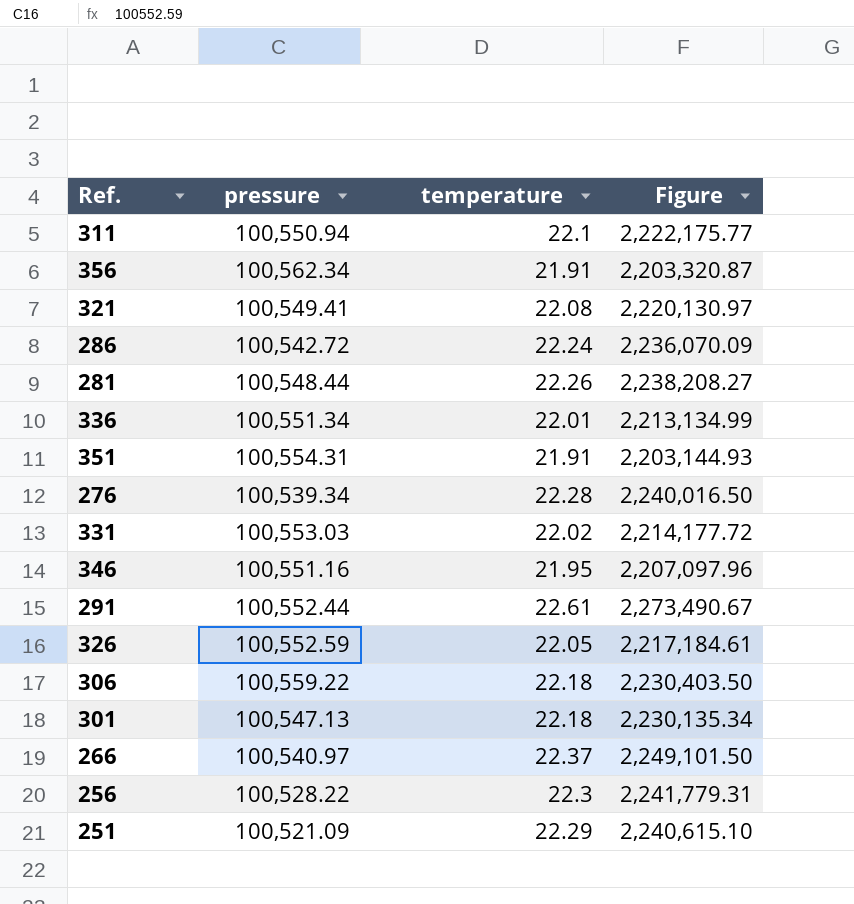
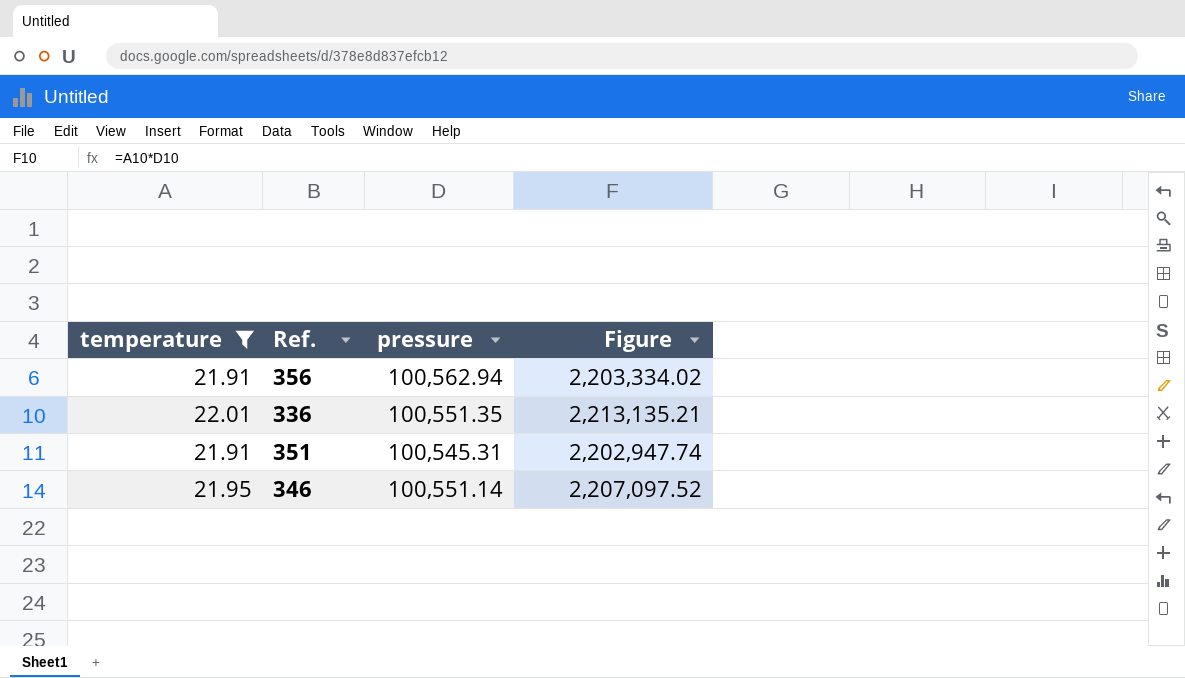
filter: none -> temperature <= 22.01
column temperature | position: 3 -> 1
356 | pressure: 100,562.34 -> 100,562.94
356 | Figure: 2,203,320.87 -> 2,203,334.02
336 | pressure: 100,551.34 -> 100,551.35
336 | Figure: 2,213,134.99 -> 2,213,135.21
351 | pressure: 100,554.31 -> 100,545.31
351 | Figure: 2,203,144.93 -> 2,202,947.74
346 | pressure: 100,551.16 -> 100,551.14
346 | Figure: 2,207,097.96 -> 2,207,097.52

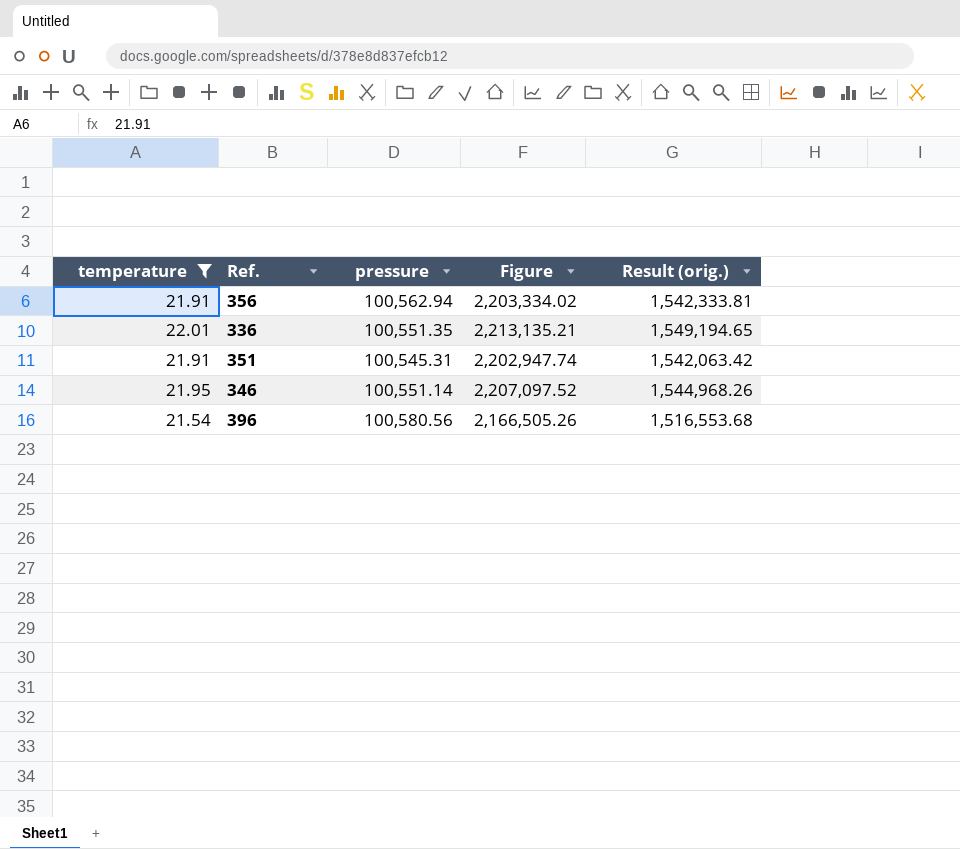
column Result (orig.) | formula: none -> [Figure] * 0.7
row 396: none -> 21.54 | 100,580.56 | 2,166,505.26 | 1,516,553.68

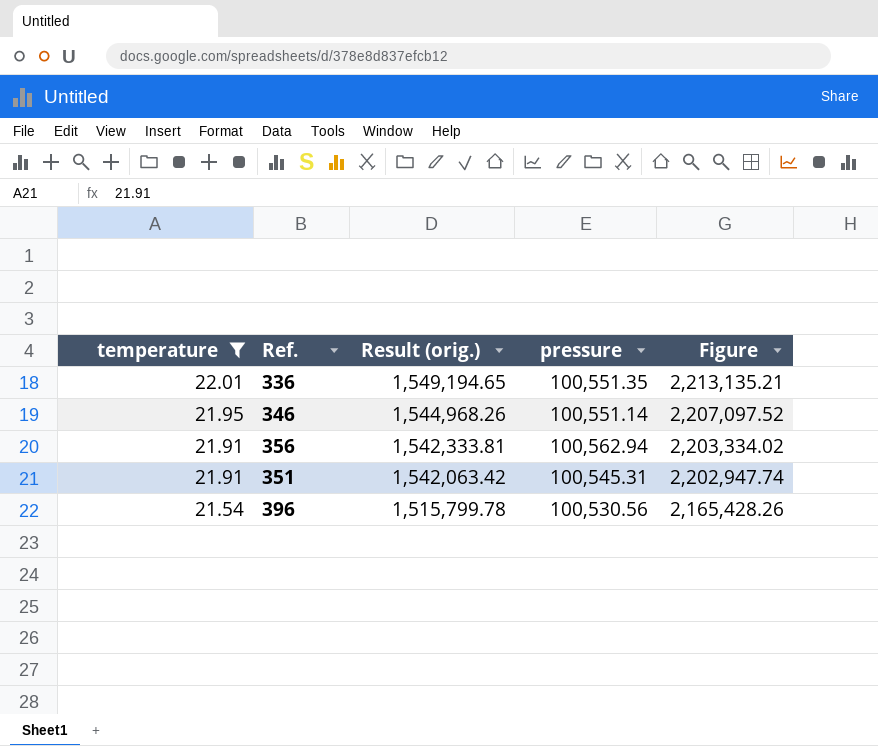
row order: none -> temperature descending
column Result (orig.) | position: 5 -> 3
396 | Result (orig.): 1,516,553.68 -> 1,515,799.78
396 | pressure: 100,580.56 -> 100,530.56
396 | Figure: 2,166,505.26 -> 2,165,428.26

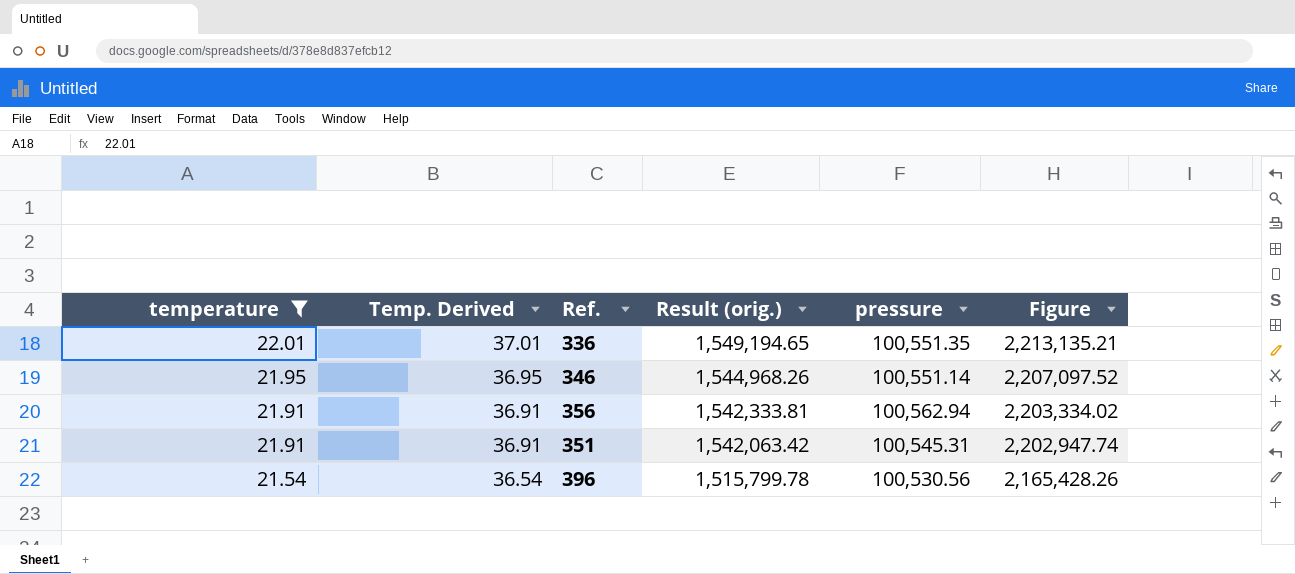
column Temp. Derived | formula: none -> [temperature] + 15

